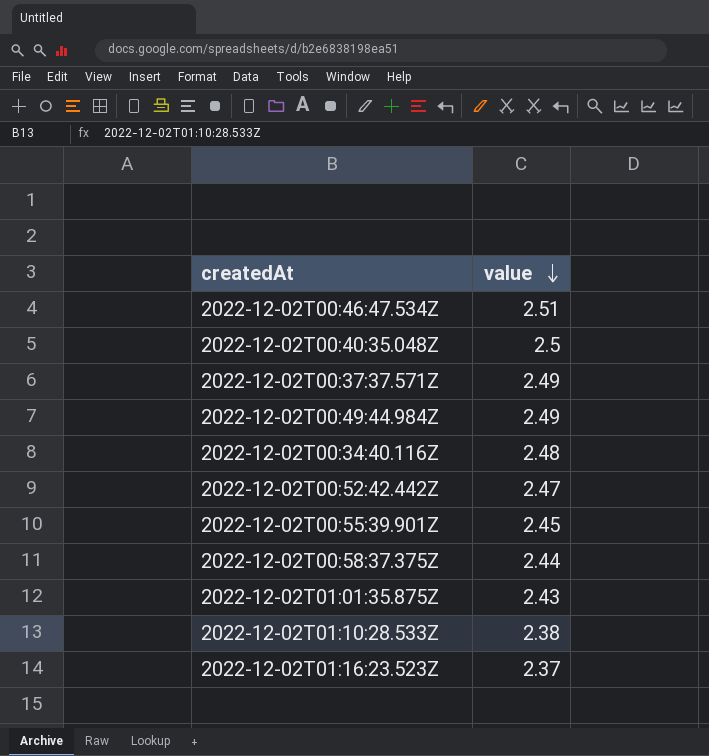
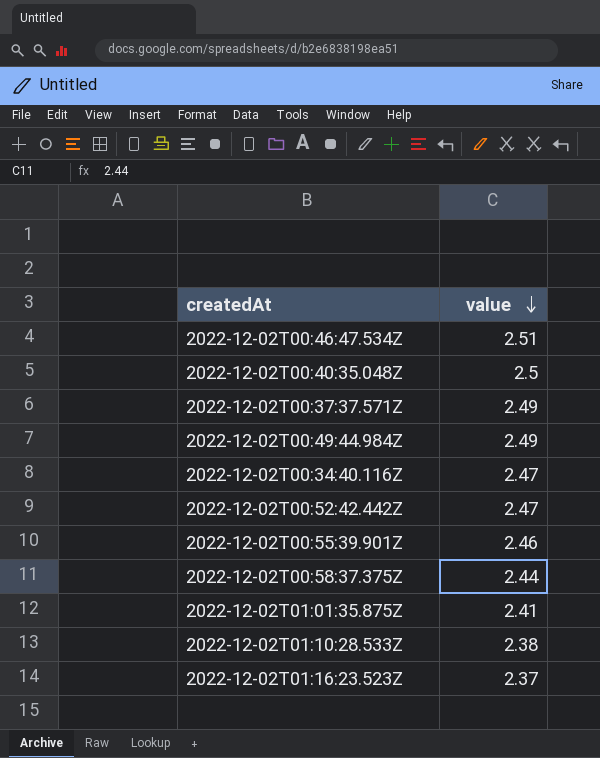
2022-12-02T00:34:40.116Z | value: 2.48 -> 2.47
2022-12-02T00:55:39.901Z | value: 2.45 -> 2.46
2022-12-02T01:01:35.875Z | value: 2.43 -> 2.41

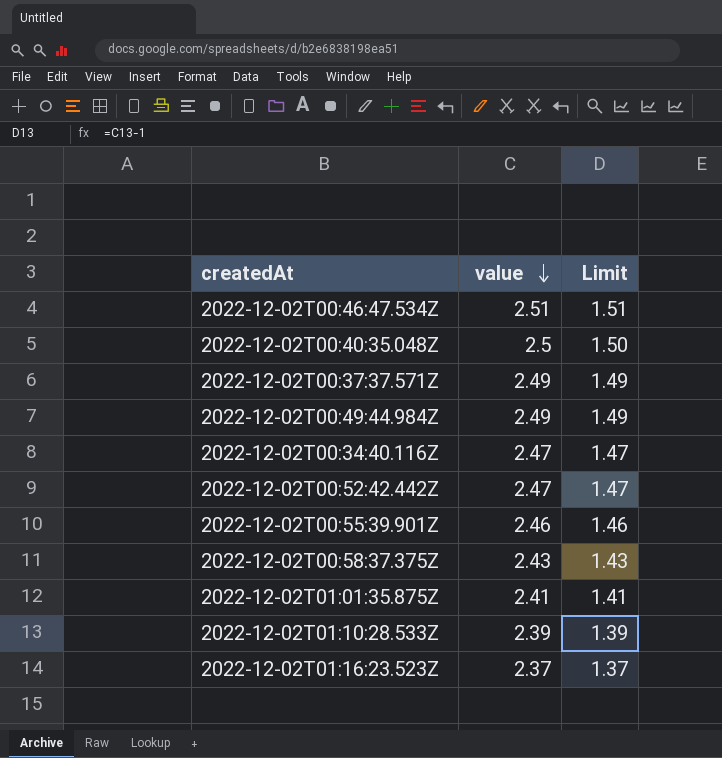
column Limit | formula: none -> [value] - 1
2022-12-02T00:58:37.375Z | value: 2.44 -> 2.43
2022-12-02T01:10:28.533Z | value: 2.38 -> 2.39

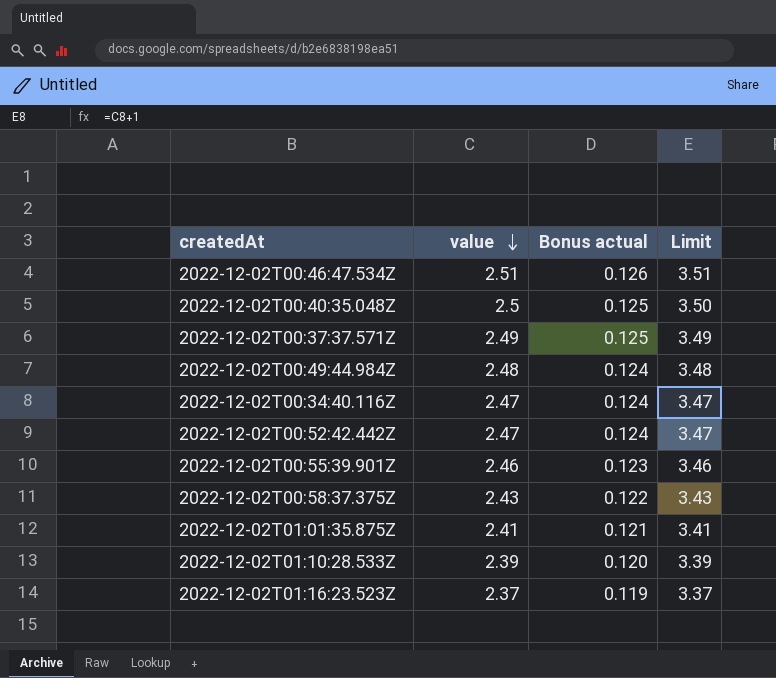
column Bonus actual | formula: none -> [value] * 0.05
column Limit | formula: [value] - 1 -> [value] + 1
2022-12-02T00:49:44.984Z | value: 2.49 -> 2.48

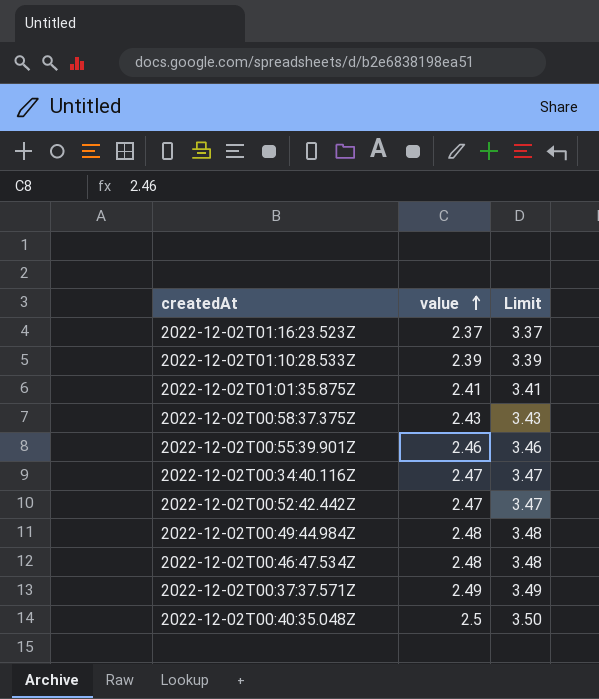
row order: value descending -> value ascending
column Bonus actual | formula: [value] * 0.05 -> none
2022-12-02T00:46:47.534Z | value: 2.51 -> 2.48
2022-12-02T00:46:47.534Z | Limit: 3.51 -> 3.48

